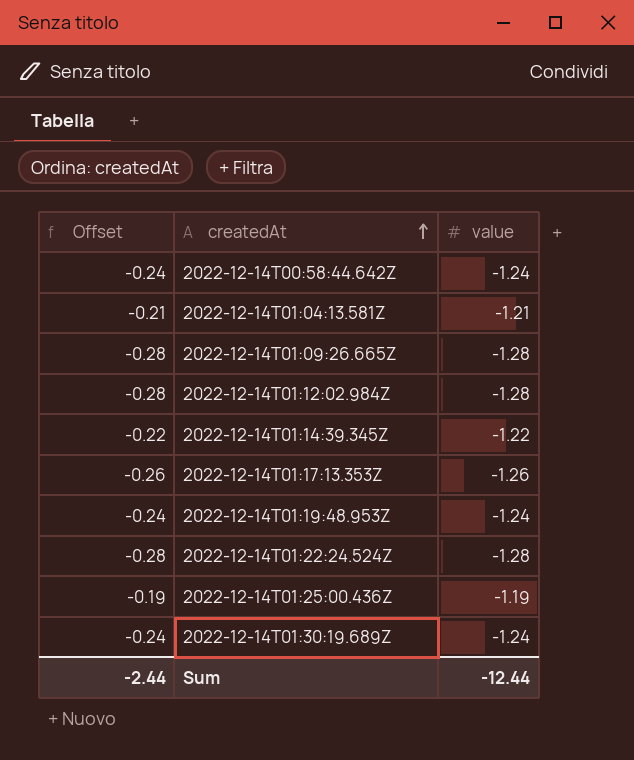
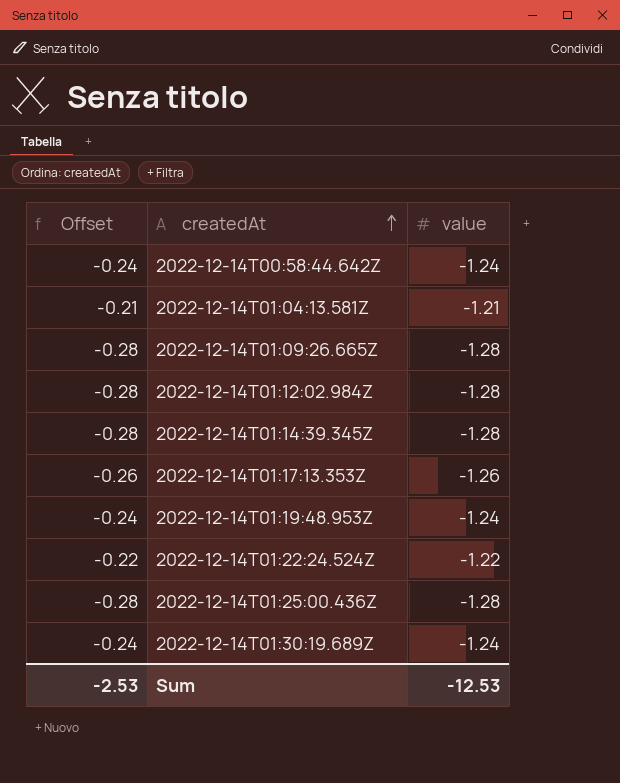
2022-12-14T01:14:39.345Z | Offset: -0.22 -> -0.28
2022-12-14T01:14:39.345Z | value: -1.22 -> -1.28
2022-12-14T01:22:24.524Z | Offset: -0.28 -> -0.22
2022-12-14T01:22:24.524Z | value: -1.28 -> -1.22
2022-12-14T01:25:00.436Z | Offset: -0.19 -> -0.28
2022-12-14T01:25:00.436Z | value: -1.19 -> -1.28
Sum | Offset: -2.44 -> -2.53
Sum | value: -12.44 -> -12.53

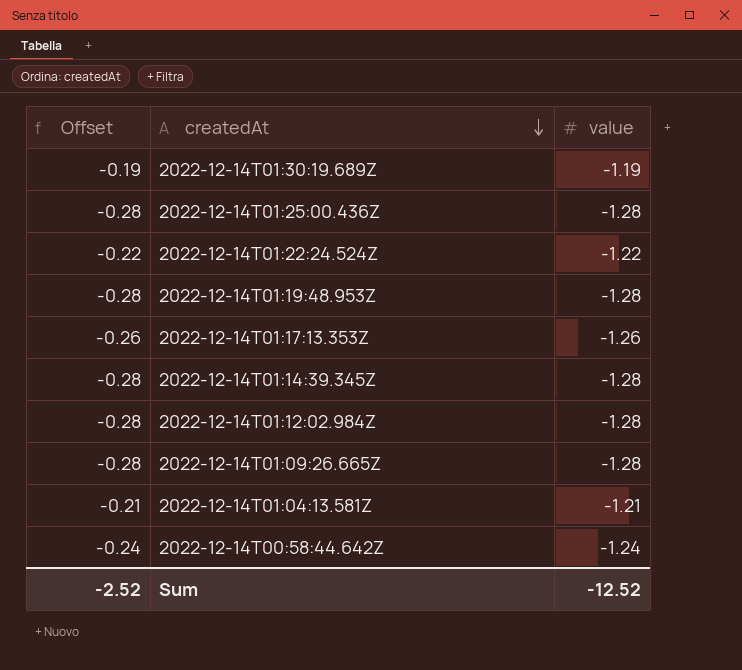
row order: createdAt ascending -> createdAt descending
2022-12-14T01:30:19.689Z | Offset: -0.24 -> -0.19
2022-12-14T01:30:19.689Z | value: -1.24 -> -1.19
2022-12-14T01:19:48.953Z | Offset: -0.24 -> -0.28
2022-12-14T01:19:48.953Z | value: -1.24 -> -1.28
Sum | Offset: -2.53 -> -2.52
Sum | value: -12.53 -> -12.52

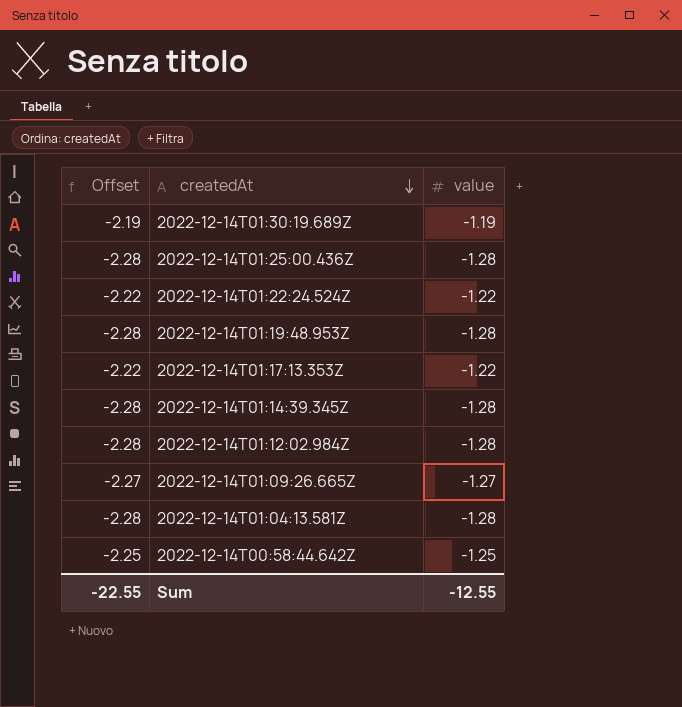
column Offset | formula: [value] + 1 -> [value] - 1
2022-12-14T01:17:13.353Z | value: -1.26 -> -1.22
2022-12-14T01:09:26.665Z | value: -1.28 -> -1.27
2022-12-14T01:04:13.581Z | value: -1.21 -> -1.28
2022-12-14T00:58:44.642Z | value: -1.24 -> -1.25
Sum | Offset: -2.52 -> -22.55
Sum | value: -12.52 -> -12.55

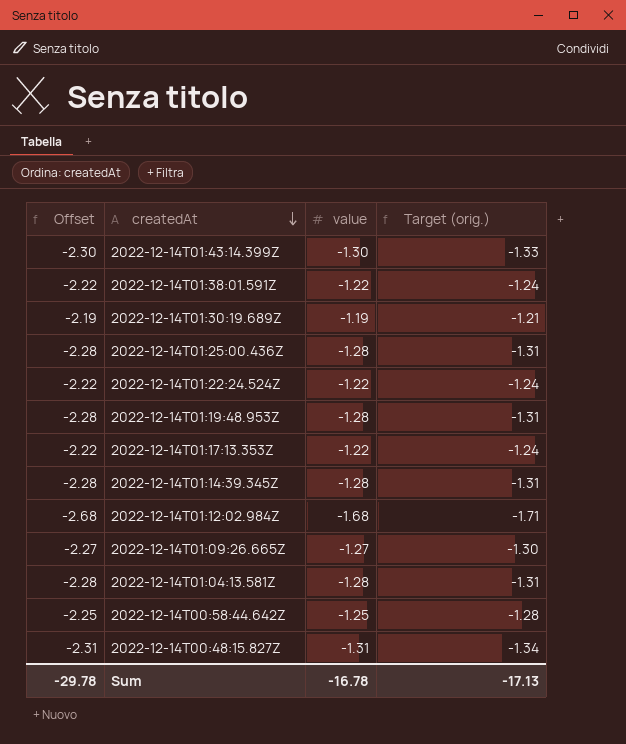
column Target (orig.) | formula: none -> [value] * 1.02
row 2022-12-14T01:43:14.399Z: none -> -2.30 | -1.30 | -1.33
row 2022-12-14T01:38:01.591Z: none -> -2.22 | -1.22 | -1.24
2022-12-14T01:12:02.984Z | Offset: -2.28 -> -2.68
2022-12-14T01:12:02.984Z | value: -1.28 -> -1.68
row 2022-12-14T00:48:15.827Z: none -> -2.31 | -1.31 | -1.34
Sum | Offset: -22.55 -> -29.78
Sum | value: -12.55 -> -16.78

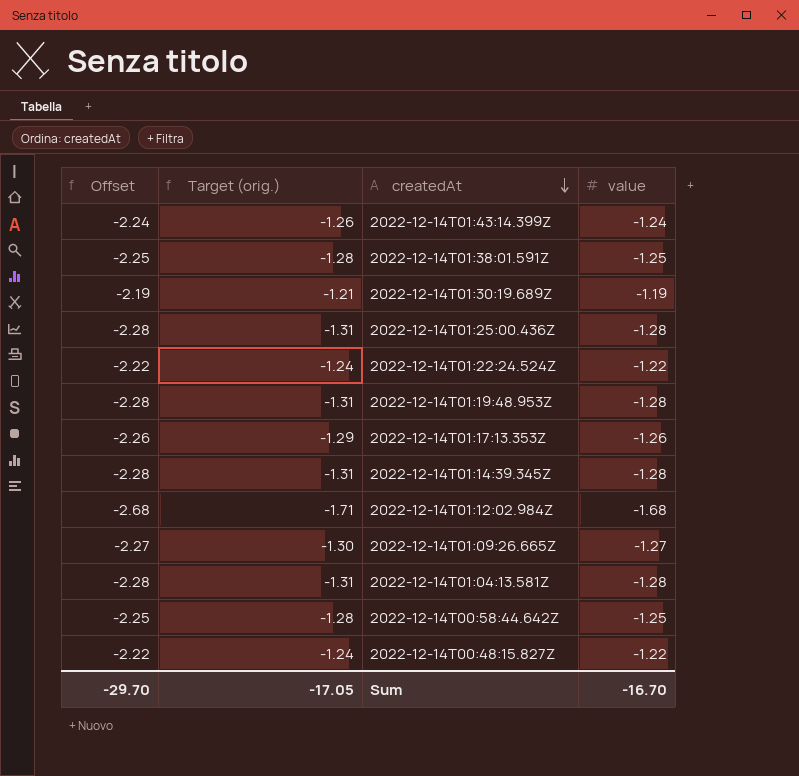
column Target (orig.) | position: 4 -> 2
2022-12-14T01:43:14.399Z | Offset: -2.30 -> -2.24
2022-12-14T01:43:14.399Z | Target (orig.): -1.33 -> -1.26
2022-12-14T01:43:14.399Z | value: -1.30 -> -1.24
2022-12-14T01:38:01.591Z | Offset: -2.22 -> -2.25
2022-12-14T01:38:01.591Z | Target (orig.): -1.24 -> -1.28
2022-12-14T01:38:01.591Z | value: -1.22 -> -1.25
2022-12-14T01:17:13.353Z | Offset: -2.22 -> -2.26
2022-12-14T01:17:13.353Z | Target (orig.): -1.24 -> -1.29
2022-12-14T01:17:13.353Z | value: -1.22 -> -1.26
2022-12-14T00:48:15.827Z | Offset: -2.31 -> -2.22
2022-12-14T00:48:15.827Z | Target (orig.): -1.34 -> -1.24
2022-12-14T00:48:15.827Z | value: -1.31 -> -1.22
Sum | Offset: -29.78 -> -29.70
Sum | Target (orig.): -17.13 -> -17.05
Sum | value: -16.78 -> -16.70

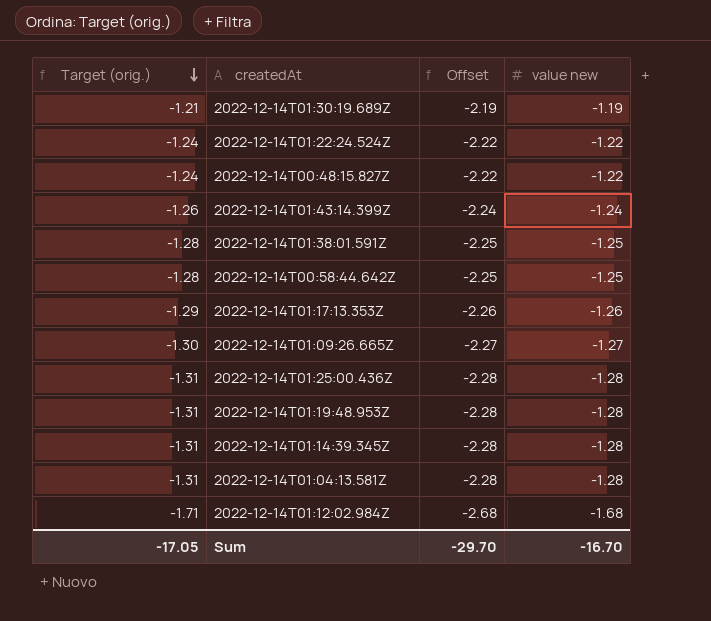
row order: createdAt descending -> Target (orig.) descending
column Offset | position: 1 -> 3
column name: value -> value new

